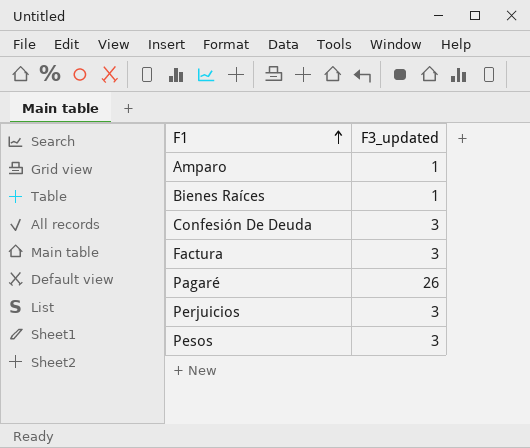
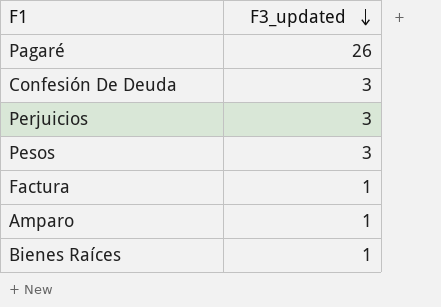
row order: F1 ascending -> F3_updated descending
Factura | F3_updated: 3 -> 1

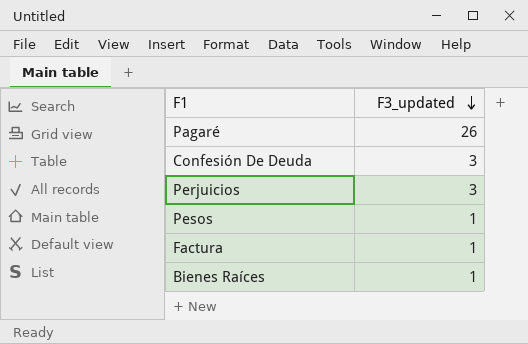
row Amparo: 1 -> none
Pesos | F3_updated: 3 -> 1

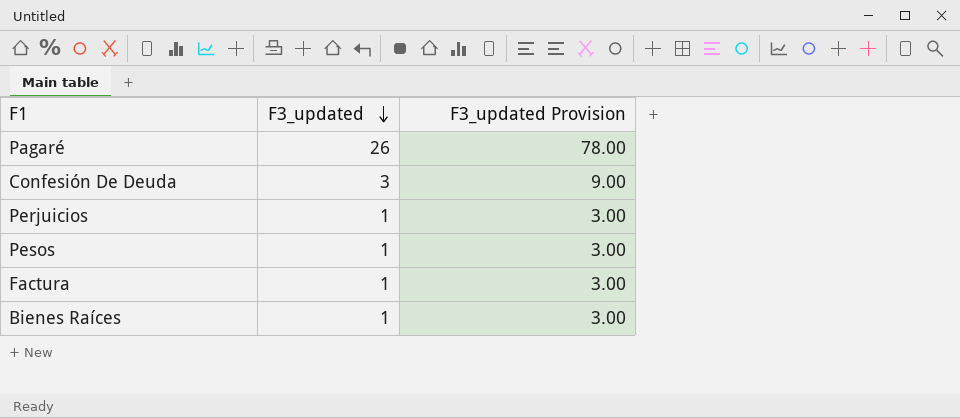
column F3_updated Provision | formula: none -> [F3_updated] * 3
Perjuicios | F3_updated: 3 -> 1

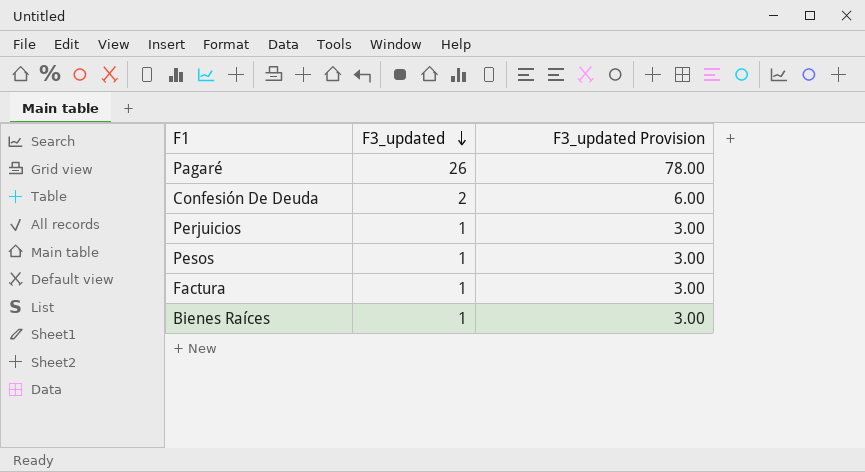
Confesión De Deuda | F3_updated: 3 -> 2
Confesión De Deuda | F3_updated Provision: 9.00 -> 6.00

